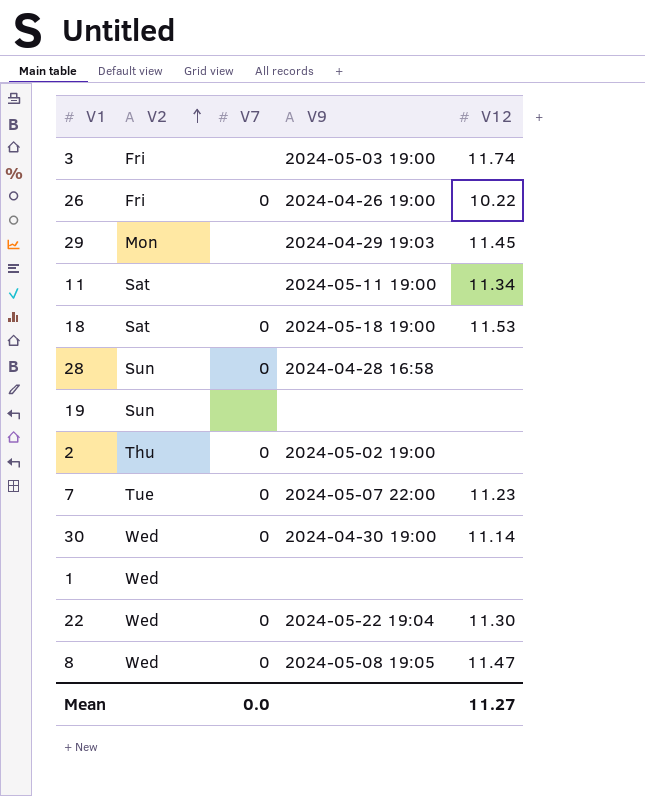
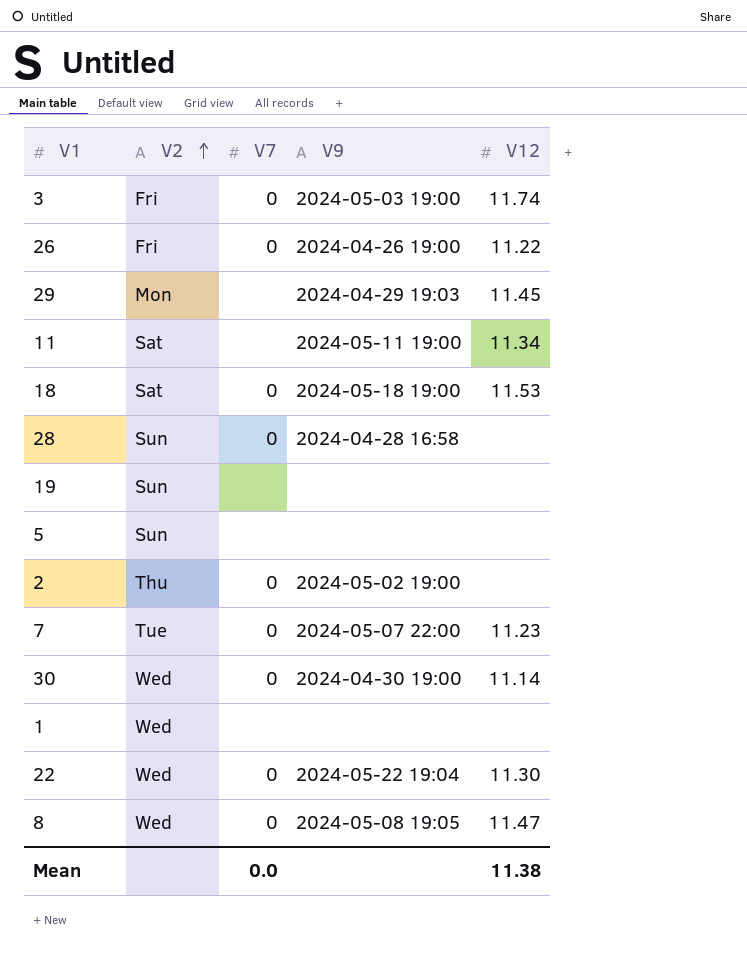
3 | V7: none -> 0
26 | V12: 10.22 -> 11.22
row 5: none -> Sun | none | none | none
Mean | V12: 11.27 -> 11.38

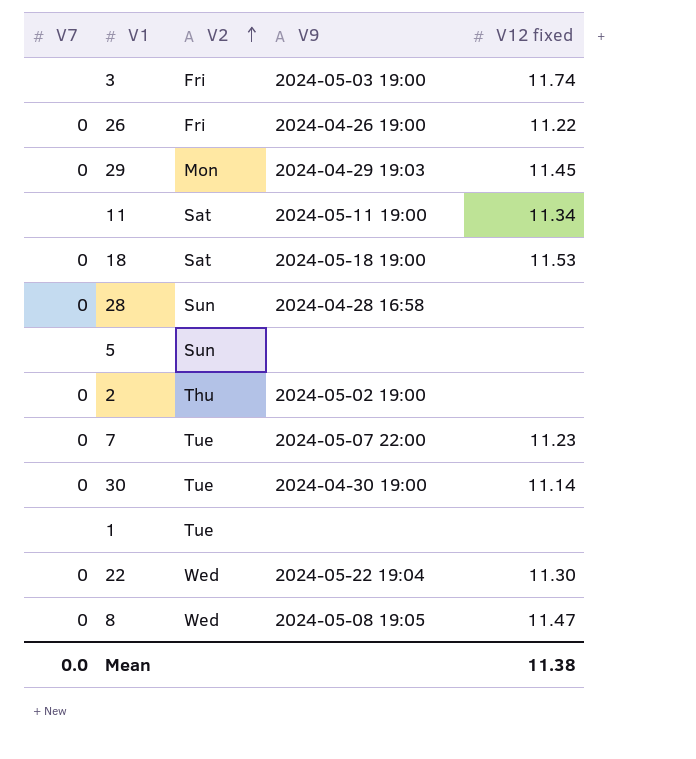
column V7 | position: 3 -> 1
column name: V12 -> V12 fixed
row 19: Sun | none | none | none -> none
3 | V7: 0 -> none
29 | V7: none -> 0
30 | V2: Wed -> Tue
1 | V2: Wed -> Tue

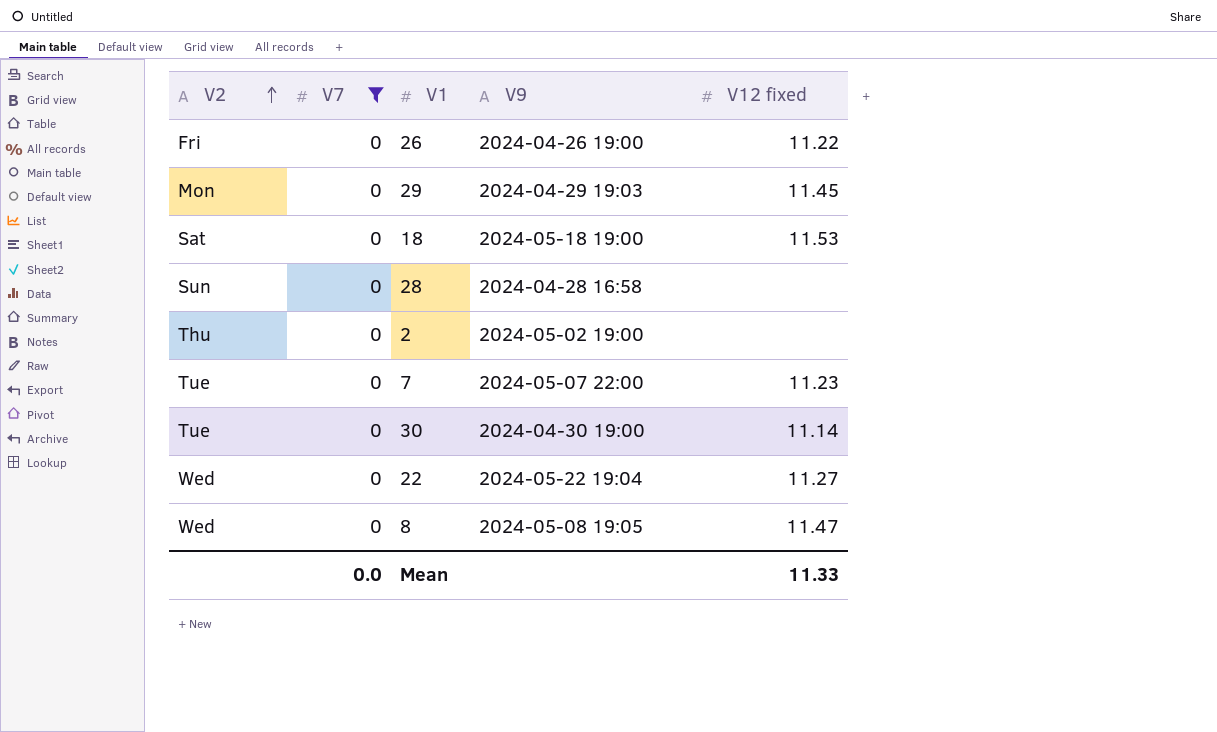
filter: none -> V7 = 0
column V2 | position: 3 -> 1
22 | V12 fixed: 11.30 -> 11.27
Mean | V12 fixed: 11.38 -> 11.33

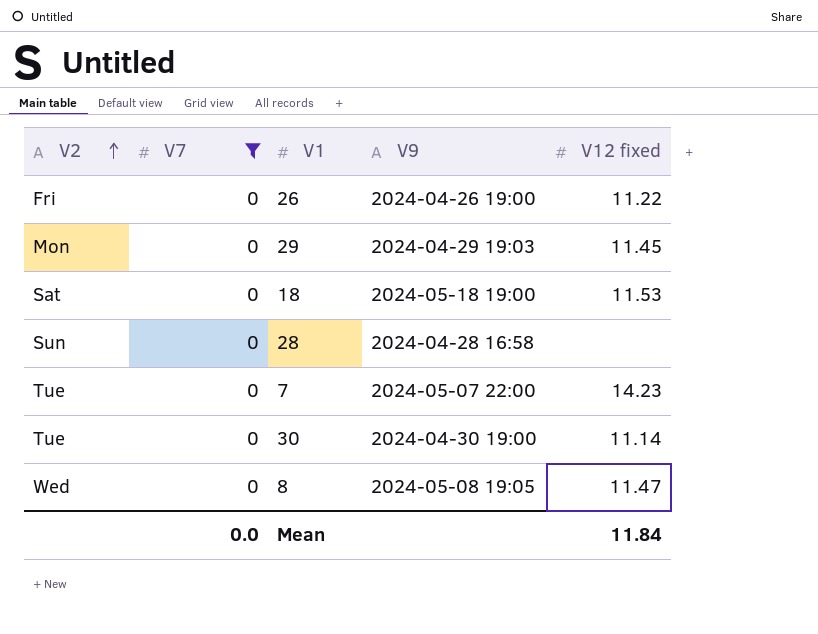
row 2: Thu | 0 | 2024-05-02 19:00 | none -> none
row 22: Wed | 0 | 2024-05-22 19:04 | 11.27 -> none
7 | V12 fixed: 11.23 -> 14.23
Mean | V12 fixed: 11.33 -> 11.84

